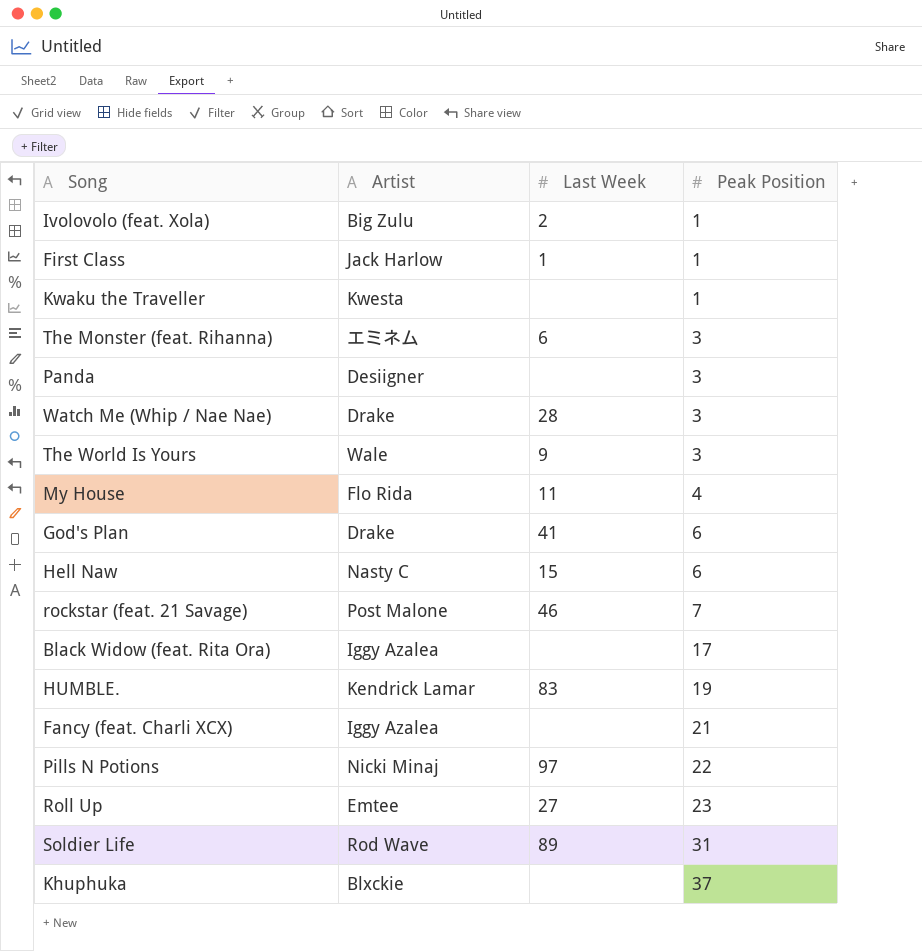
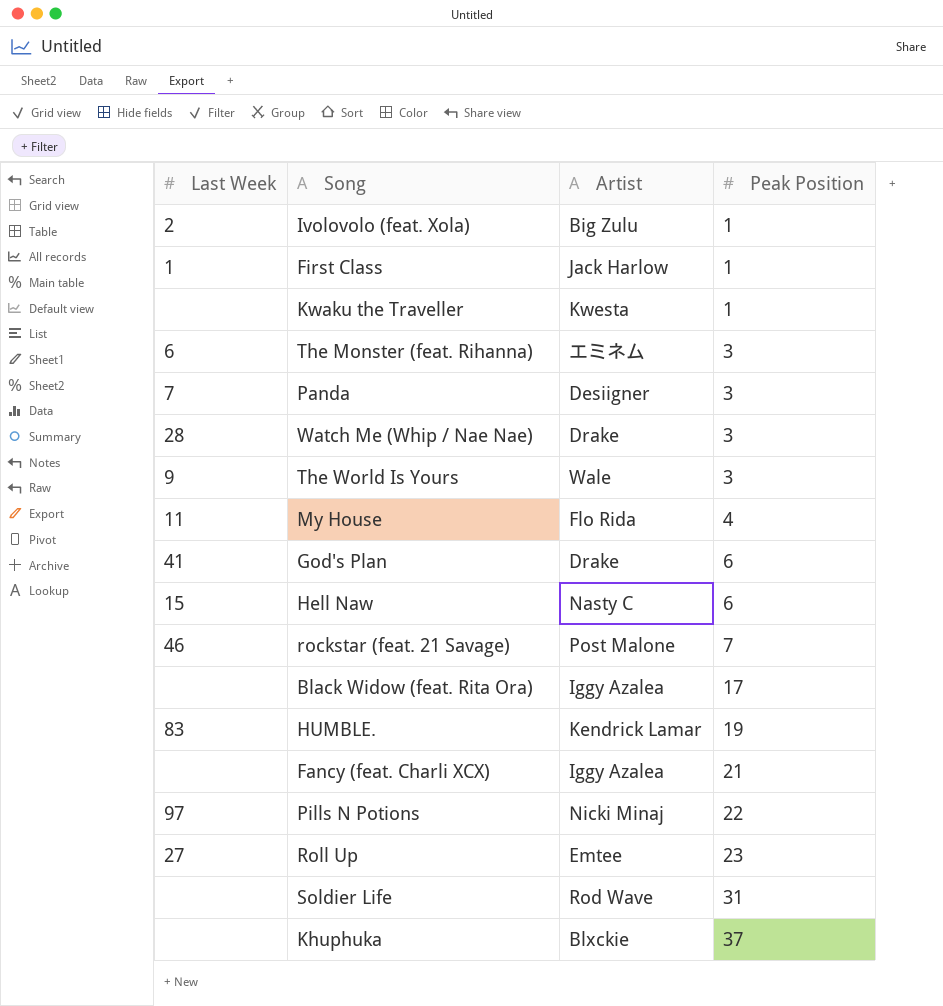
column Last Week | position: 3 -> 1
Panda | Last Week: none -> 7
Soldier Life | Last Week: 89 -> none

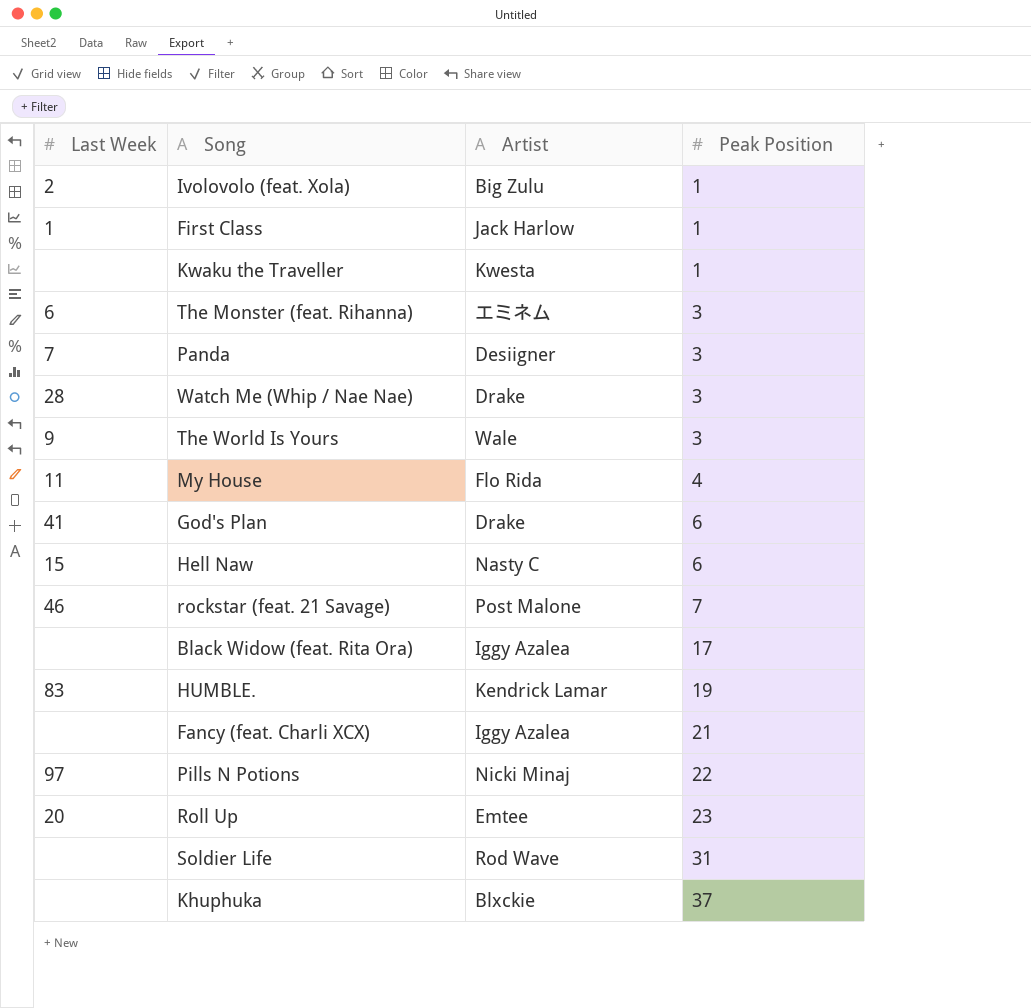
Roll Up | Last Week: 27 -> 20

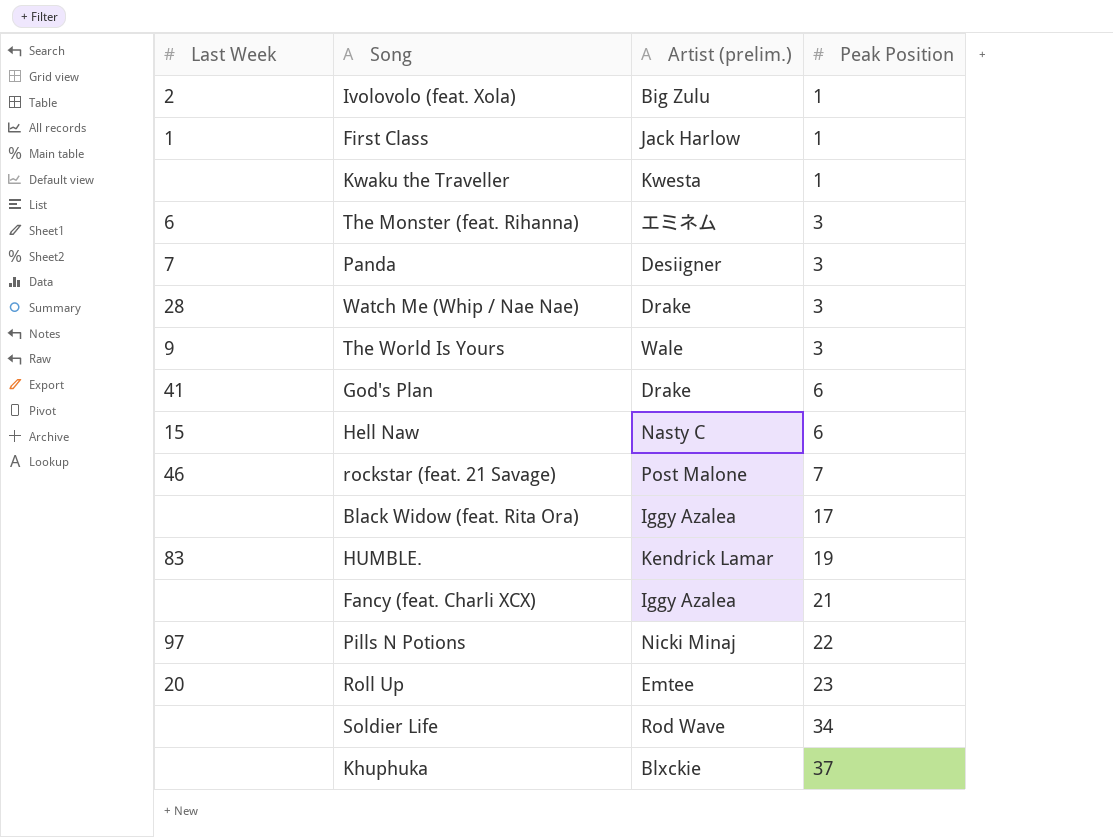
column name: Artist -> Artist (prelim.)
row My House: 11 | Flo Rida | 4 -> none
Soldier Life | Peak Position: 31 -> 34

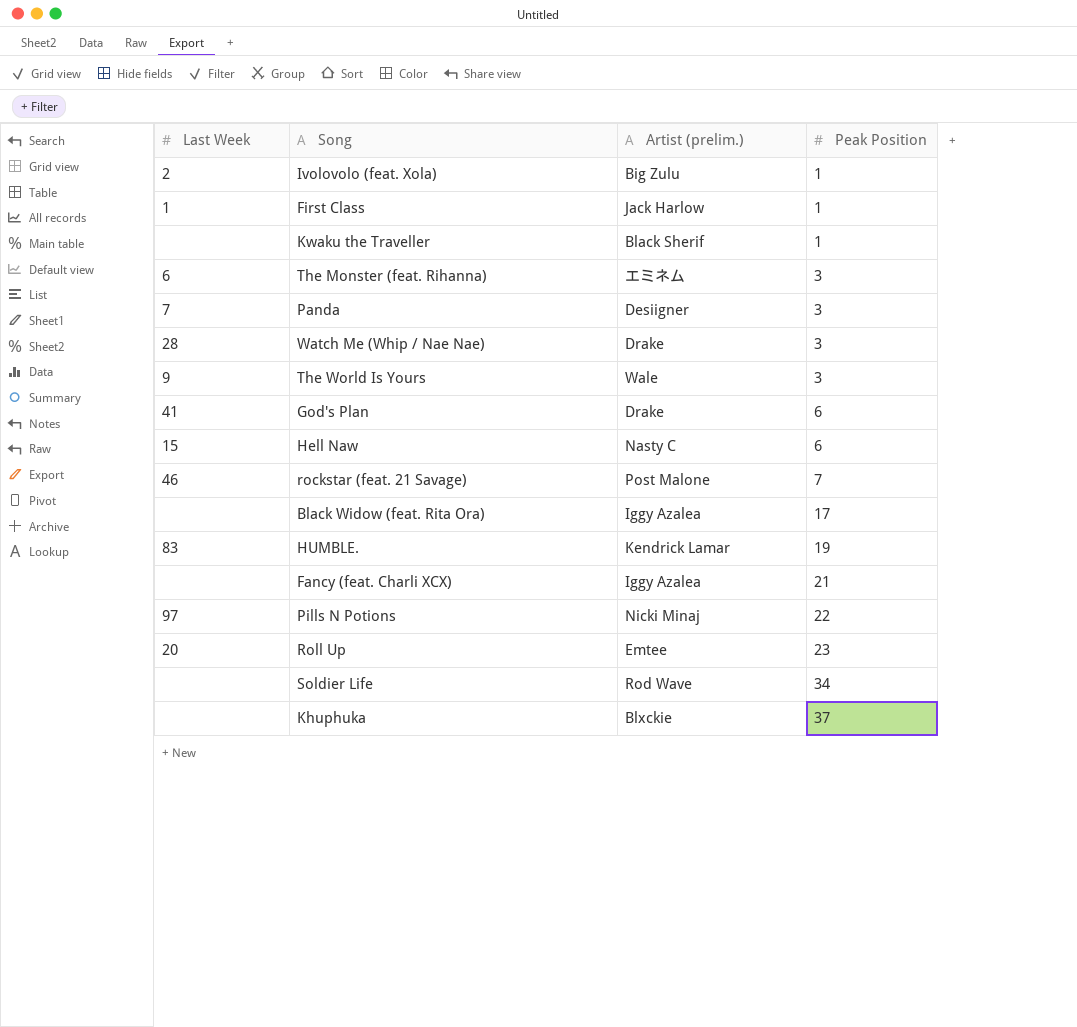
Kwaku the Traveller | Artist (prelim.): Kwesta -> Black Sherif

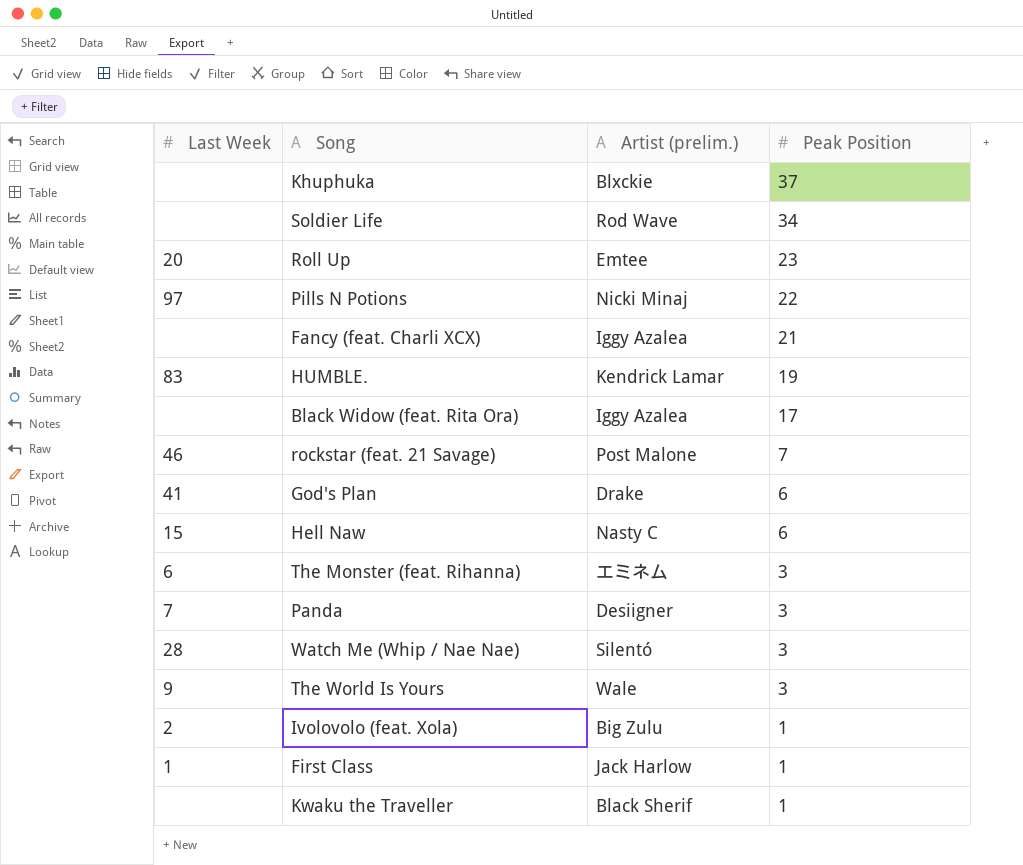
row order: Peak Position ascending -> Peak Position descending
Watch Me (Whip / Nae Nae) | Artist (prelim.): Drake -> Silentó

